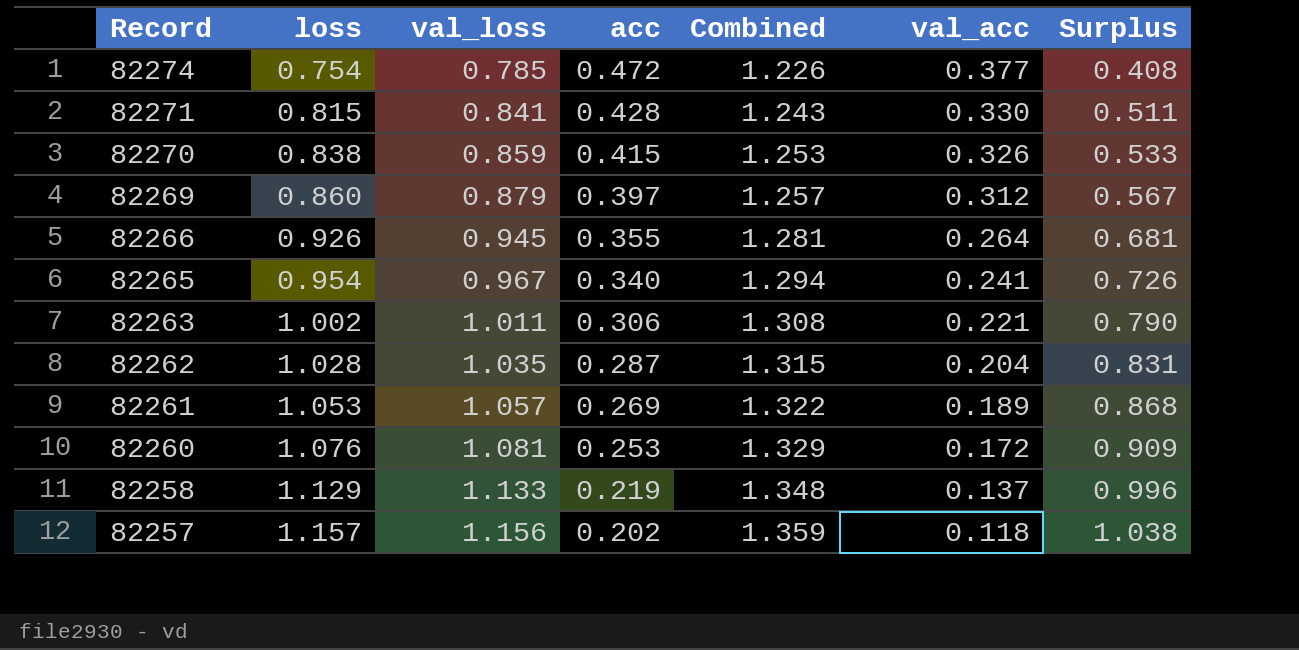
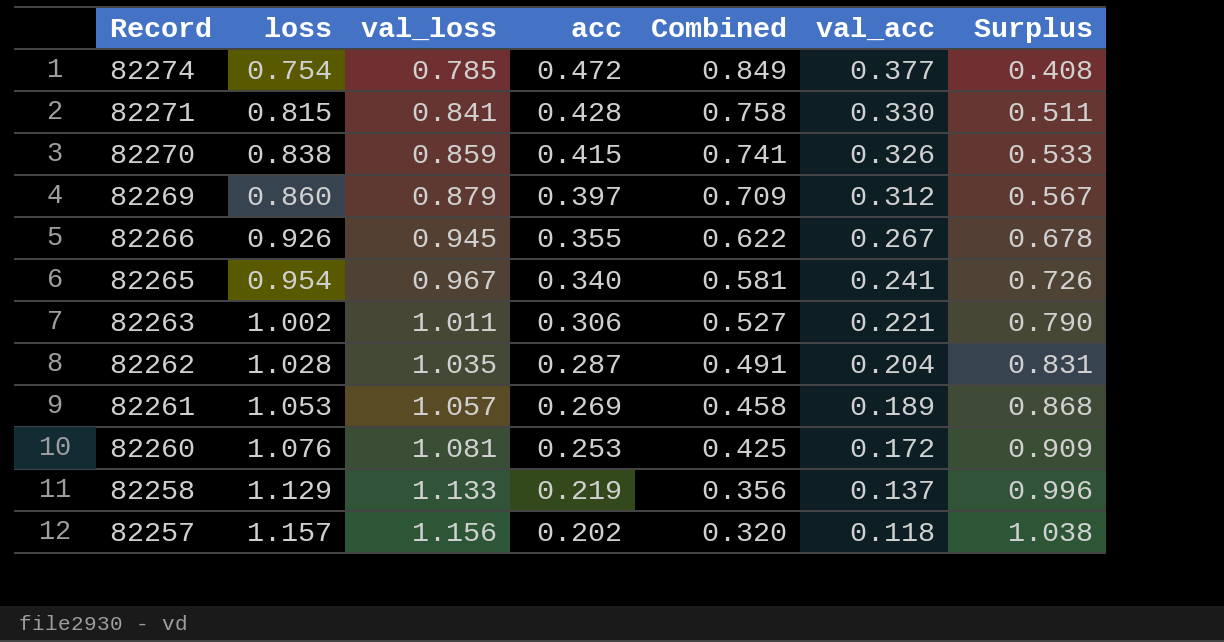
column Combined | formula: [loss] + [acc] -> [acc] + [val_acc]
82266 | val_acc: 0.264 -> 0.267
82266 | Surplus: 0.681 -> 0.678

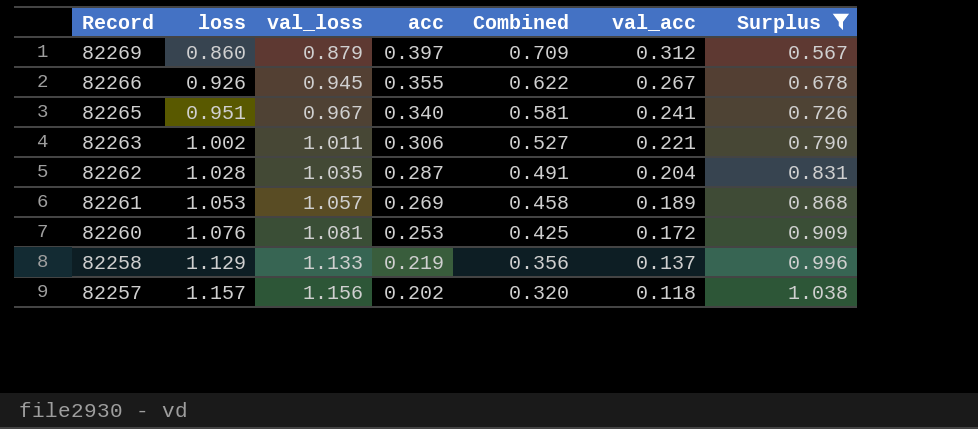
filter: none -> Surplus >= 0.567
82265 | loss: 0.954 -> 0.951

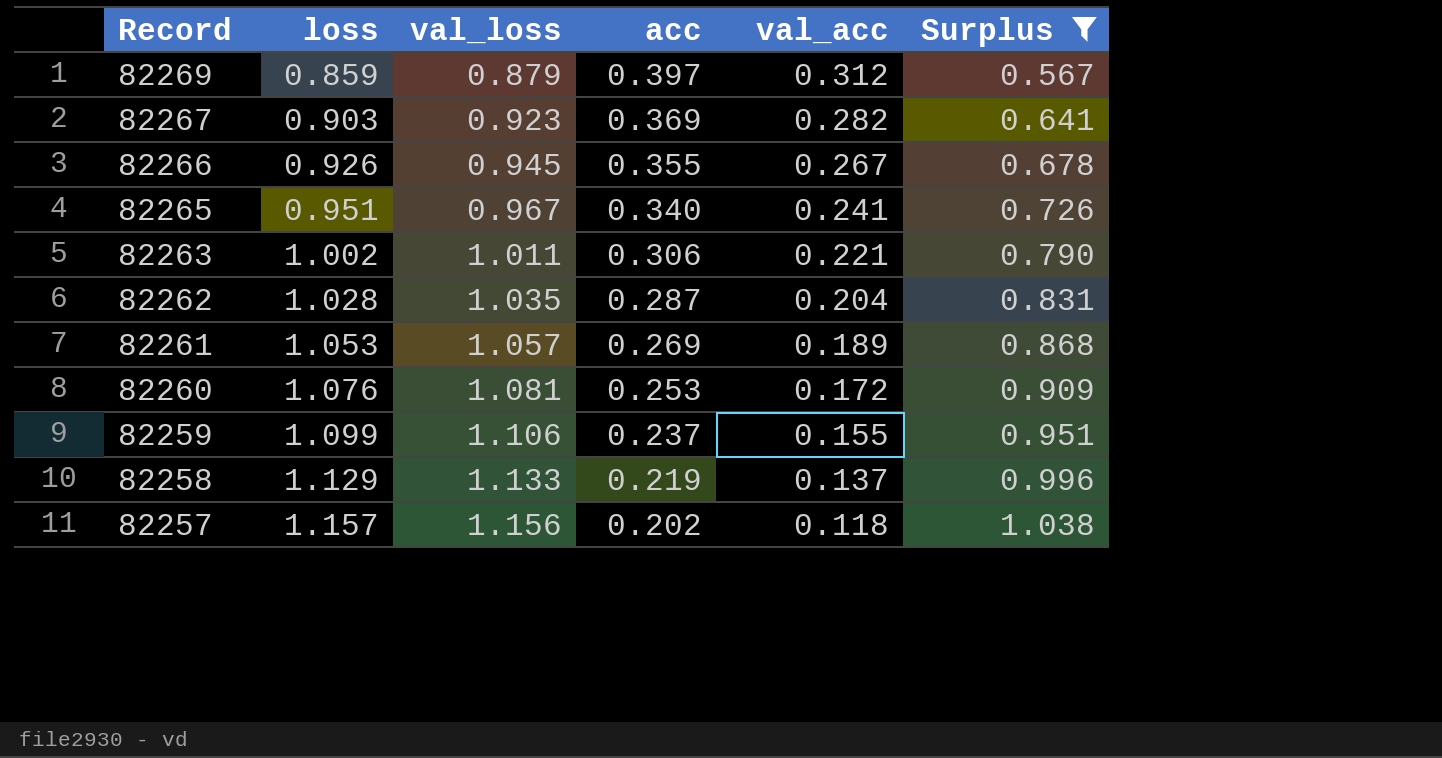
column Combined | formula: [acc] + [val_acc] -> none
82269 | loss: 0.860 -> 0.859
row 82267: none -> 0.903 | 0.923 | 0.369 | 0.282 | 0.641
row 82259: none -> 1.099 | 1.106 | 0.237 | 0.155 | 0.951

